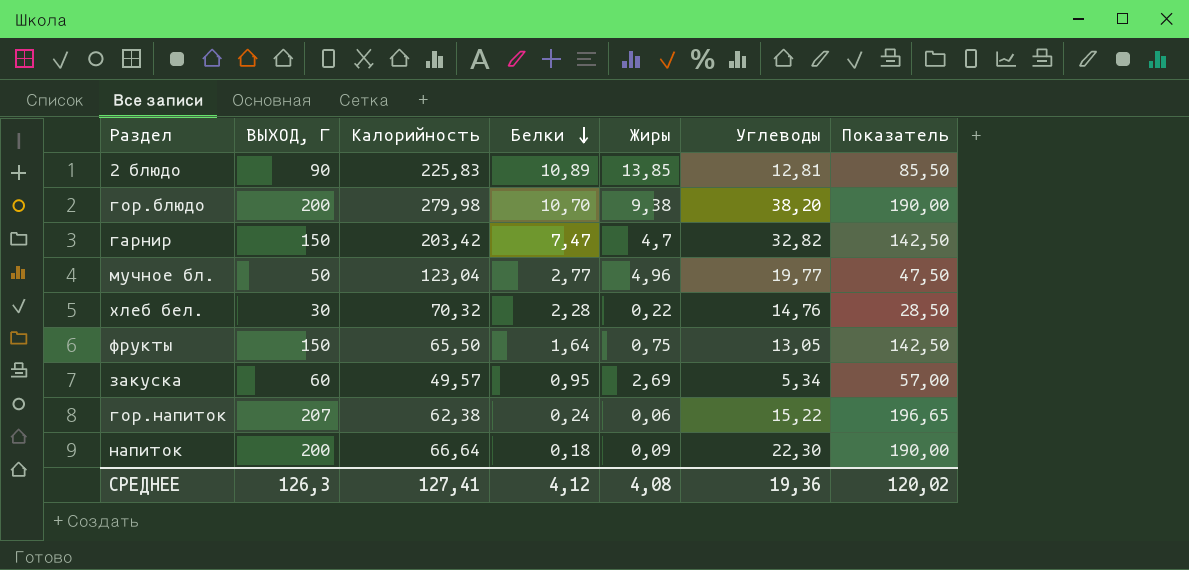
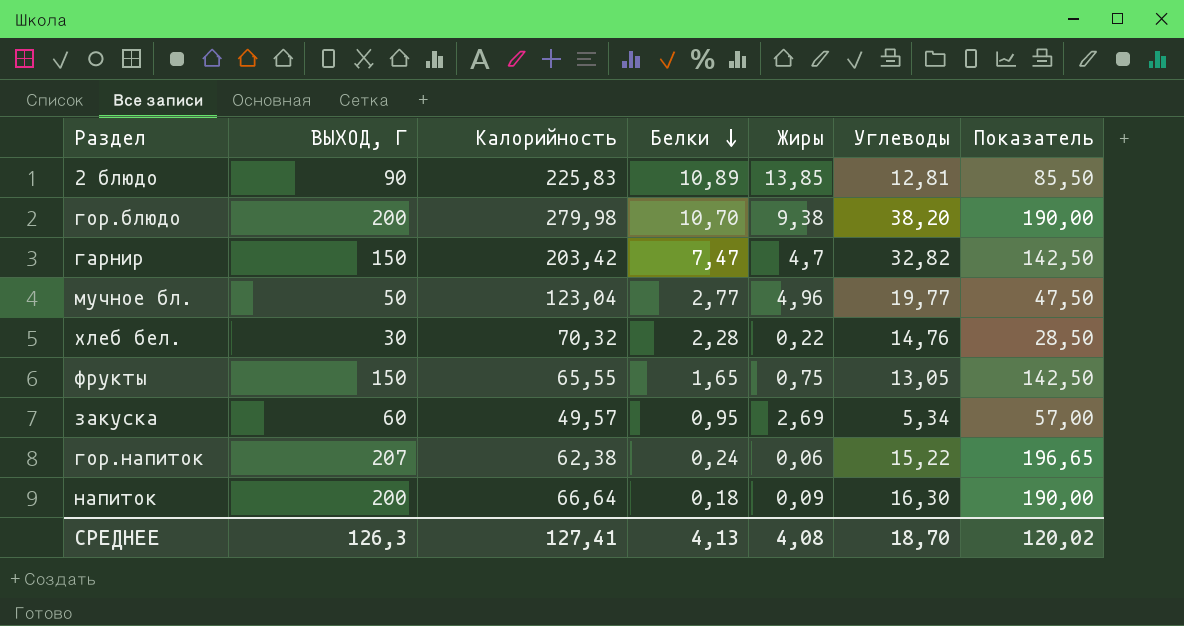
фрукты | Калорийность: 65,50 -> 65,55
фрукты | Белки: 1,64 -> 1,65
напиток | Углеводы: 22,30 -> 16,30
СРЕДНЕЕ | Белки: 4,12 -> 4,13
СРЕДНЕЕ | Углеводы: 19,36 -> 18,70

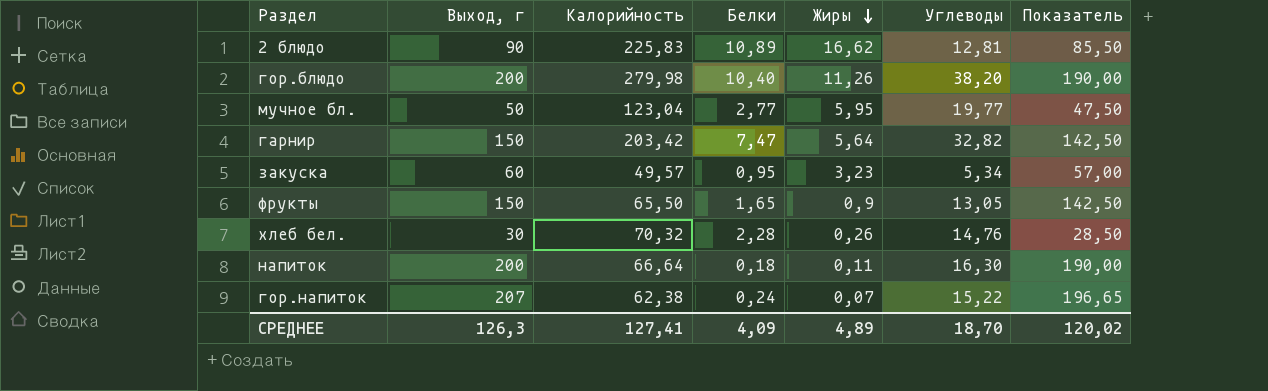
row order: Белки descending -> Жиры descending
column name: ВЫХОД, Г -> Выход, г
2 блюдо | Жиры: 13,85 -> 16,62
гор.блюдо | Белки: 10,70 -> 10,40
гор.блюдо | Жиры: 9,38 -> 11,26
мучное бл. | Жиры: 4,96 -> 5,95
гарнир | Жиры: 4,7 -> 5,64
закуска | Жиры: 2,69 -> 3,23
фрукты | Калорийность: 65,55 -> 65,50
фрукты | Жиры: 0,75 -> 0,9
хлеб бел. | Жиры: 0,22 -> 0,26
напиток | Жиры: 0,09 -> 0,11
гор.напиток | Жиры: 0,06 -> 0,07
СРЕДНЕЕ | Белки: 4,13 -> 4,09
СРЕДНЕЕ | Жиры: 4,08 -> 4,89

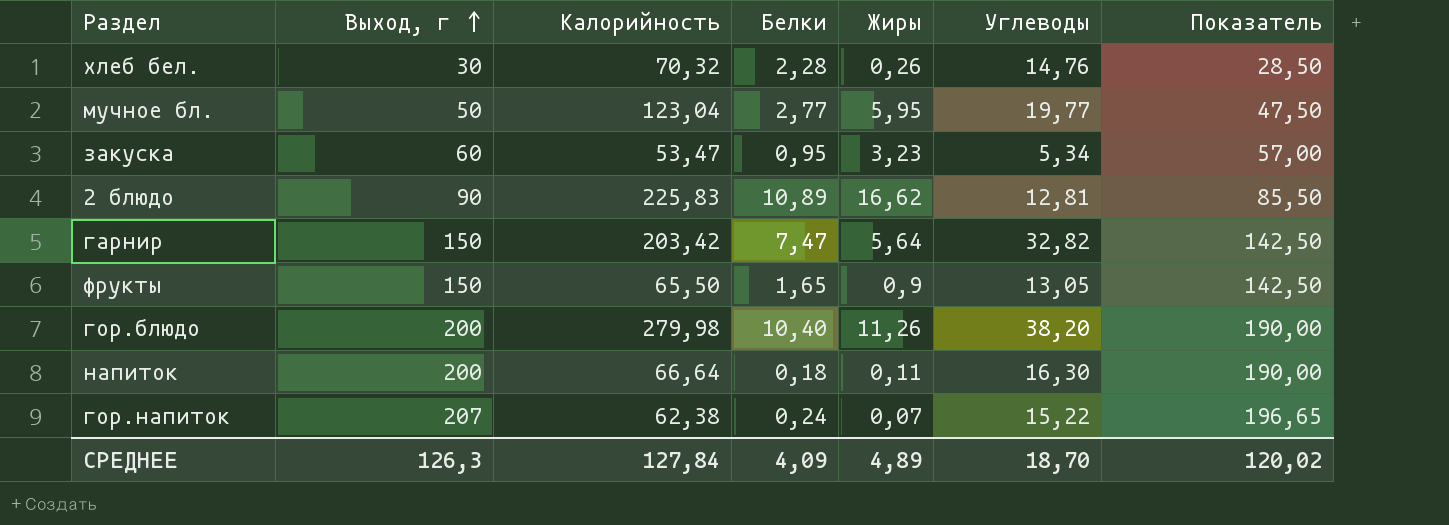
row order: Жиры descending -> Выход, г ascending
закуска | Калорийность: 49,57 -> 53,47
СРЕДНЕЕ | Калорийность: 127,41 -> 127,84

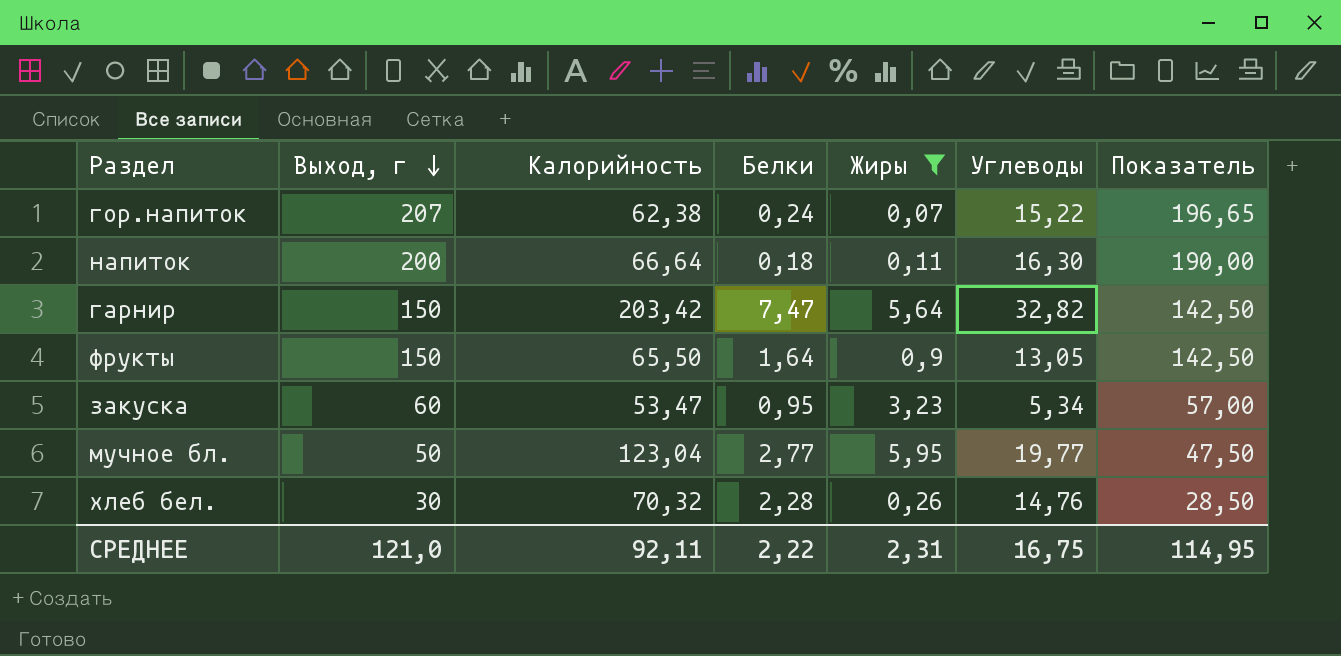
filter: none -> Жиры <= 5,95
row order: Выход, г ascending -> Выход, г descending
фрукты | Белки: 1,65 -> 1,64
СРЕДНЕЕ | Выход, г: 126,3 -> 121,0
СРЕДНЕЕ | Калорийность: 127,84 -> 92,11
СРЕДНЕЕ | Белки: 4,09 -> 2,22
СРЕДНЕЕ | Жиры: 4,89 -> 2,31
СРЕДНЕЕ | Углеводы: 18,70 -> 16,75
СРЕДНЕЕ | Показатель: 120,02 -> 114,95

